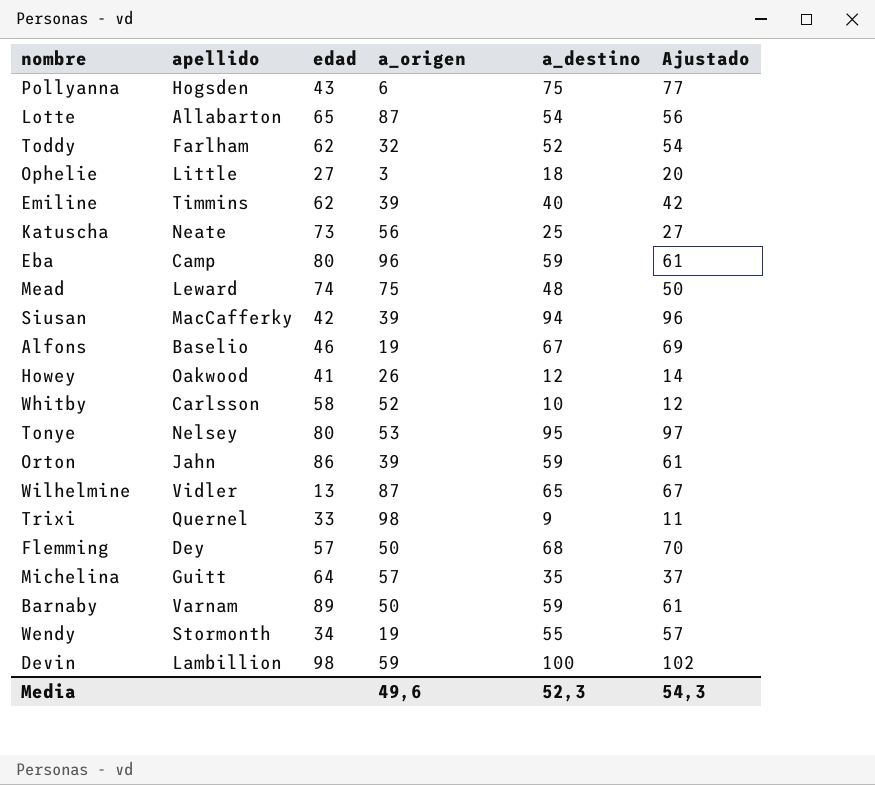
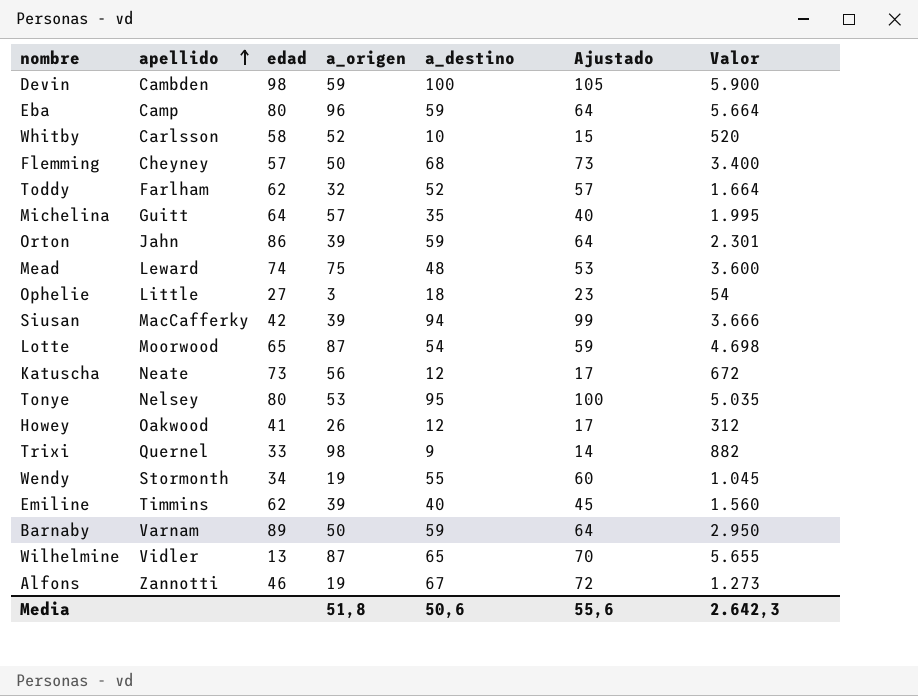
row order: none -> apellido ascending
column Ajustado | formula: [a_destino] + 2 -> [a_destino] + 5
column Valor | formula: none -> [a_origen] * [a_destino]
row Pollyanna: Hogsden | 43 | 6 | 75 | 77 -> none
Devin | apellido: Lambillion -> Cambden
Flemming | apellido: Dey -> Cheyney
Lotte | apellido: Allabarton -> Moorwood
Katuscha | a_destino: 25 -> 12
Alfons | apellido: Baselio -> Zannotti
Media | a_origen: 49,6 -> 51,8
Media | a_destino: 52,3 -> 50,6
Media | Ajustado: 54,3 -> 55,6

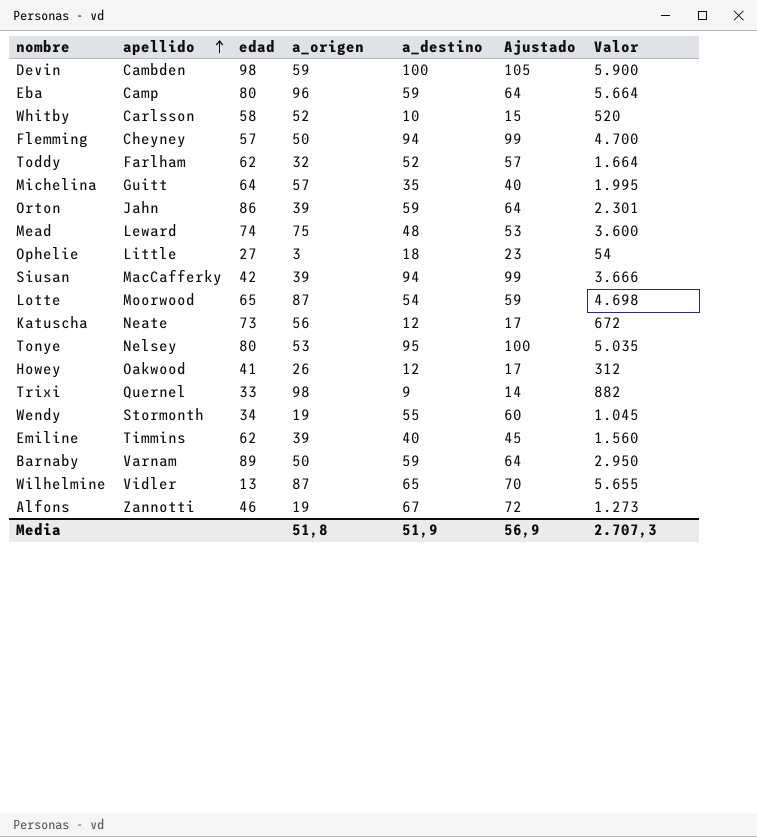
Flemming | a_destino: 68 -> 94
Flemming | Ajustado: 73 -> 99
Flemming | Valor: 3.400 -> 4.700
Media | a_destino: 50,6 -> 51,9
Media | Ajustado: 55,6 -> 56,9
Media | Valor: 2.642,3 -> 2.707,3

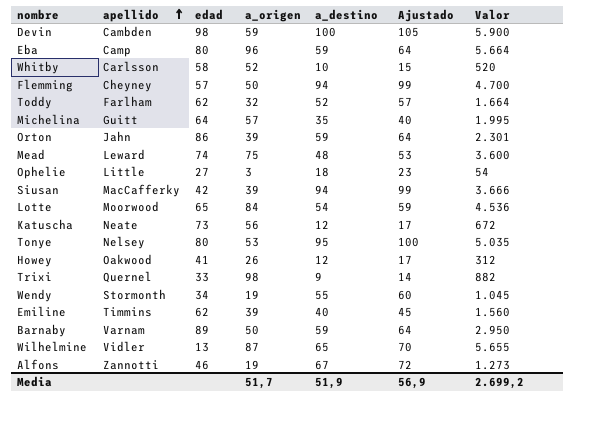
Lotte | a_origen: 87 -> 84
Lotte | Valor: 4.698 -> 4.536
Media | a_origen: 51,8 -> 51,7
Media | Valor: 2.707,3 -> 2.699,2

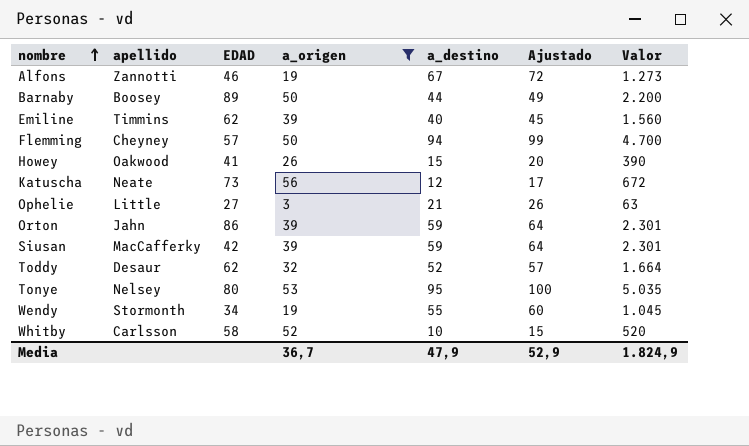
filter: none -> a_origen <= 56
row order: apellido ascending -> nombre ascending
column name: edad -> EDAD
Barnaby | apellido: Varnam -> Boosey
Barnaby | a_destino: 59 -> 44
Barnaby | Ajustado: 64 -> 49
Barnaby | Valor: 2.950 -> 2.200
Howey | a_destino: 12 -> 15
Howey | Ajustado: 17 -> 20
Howey | Valor: 312 -> 390
Ophelie | a_destino: 18 -> 21
Ophelie | Ajustado: 23 -> 26
Ophelie | Valor: 54 -> 63
Siusan | a_destino: 94 -> 59
Siusan | Ajustado: 99 -> 64
Siusan | Valor: 3.666 -> 2.301
Toddy | apellido: Farlham -> Desaur
Media | a_origen: 51,7 -> 36,7
Media | a_destino: 51,9 -> 47,9
Media | Ajustado: 56,9 -> 52,9
Media | Valor: 2.699,2 -> 1.824,9

